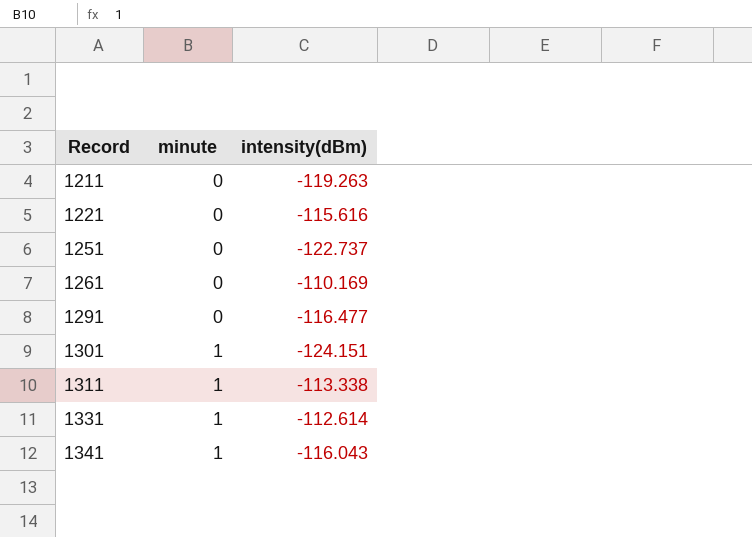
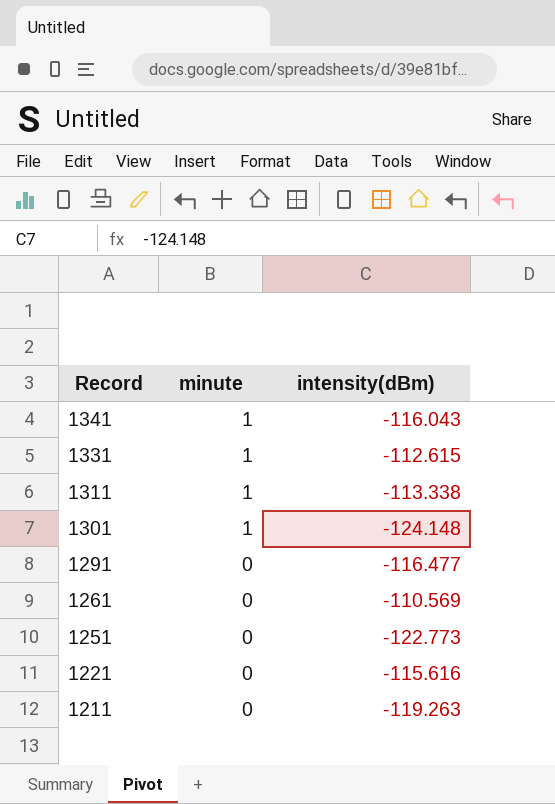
row order: Record ascending -> Record descending
1331 | intensity(dBm): -112.614 -> -112.615
1301 | intensity(dBm): -124.151 -> -124.148
1261 | intensity(dBm): -110.169 -> -110.569
1251 | intensity(dBm): -122.737 -> -122.773

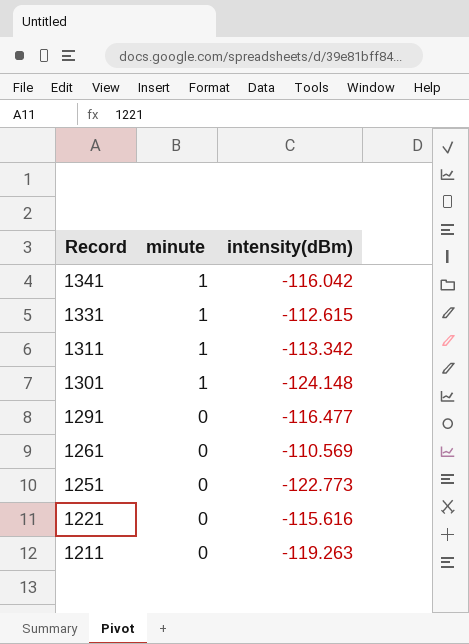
1341 | intensity(dBm): -116.043 -> -116.042
1311 | intensity(dBm): -113.338 -> -113.342

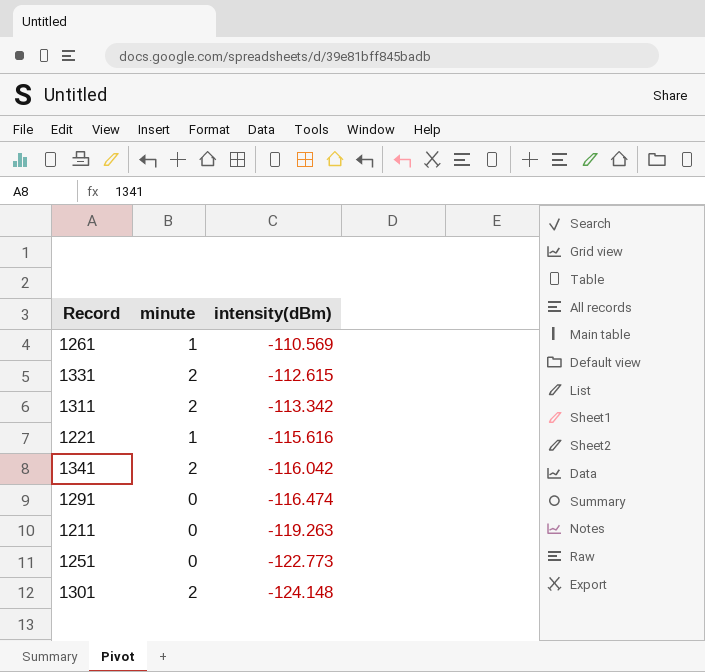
row order: Record descending -> intensity(dBm) descending
1261 | minute: 0 -> 1
1331 | minute: 1 -> 2
1311 | minute: 1 -> 2
1221 | minute: 0 -> 1
1341 | minute: 1 -> 2
1291 | intensity(dBm): -116.477 -> -116.474
1301 | minute: 1 -> 2

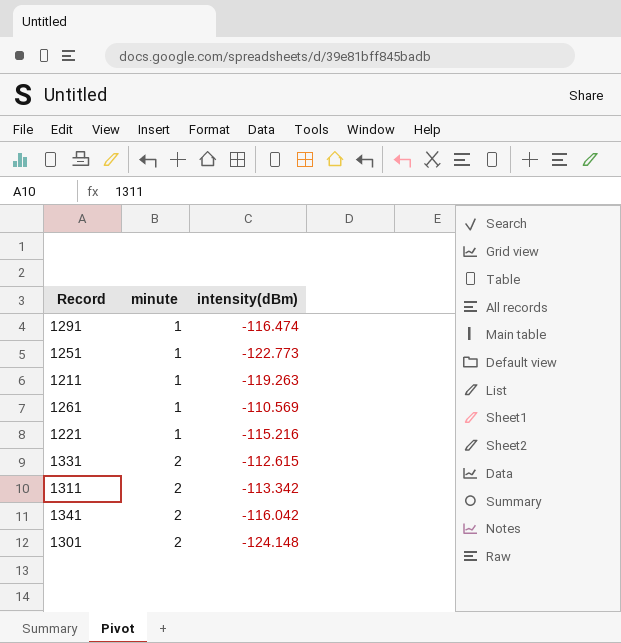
row order: intensity(dBm) descending -> minute ascending
1291 | minute: 0 -> 1
1251 | minute: 0 -> 1
1211 | minute: 0 -> 1
1221 | intensity(dBm): -115.616 -> -115.216

